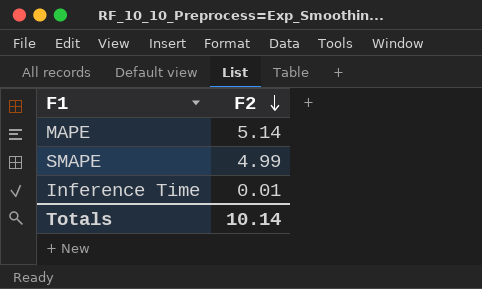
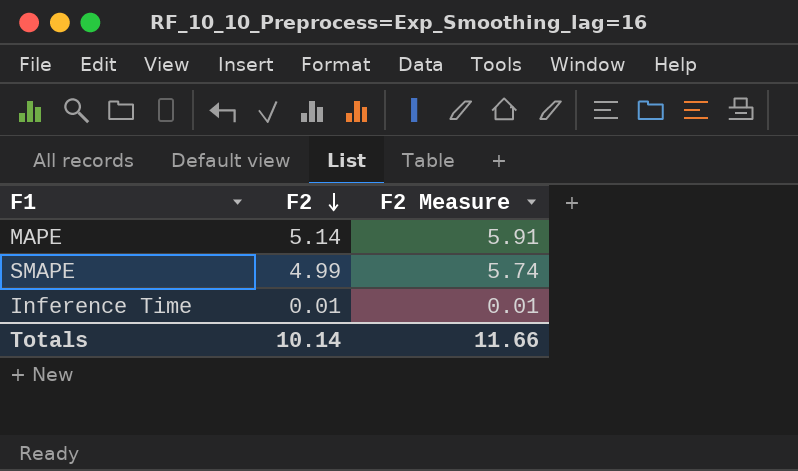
column F2 Measure | formula: none -> [F2] * 1.15

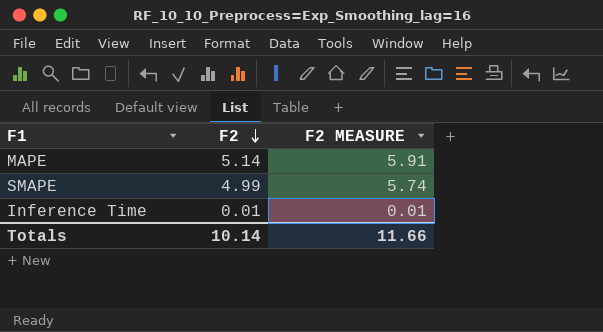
column name: F2 Measure -> F2 MEASURE

